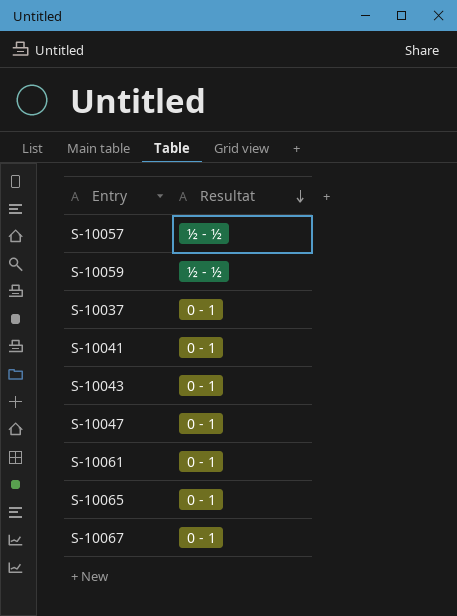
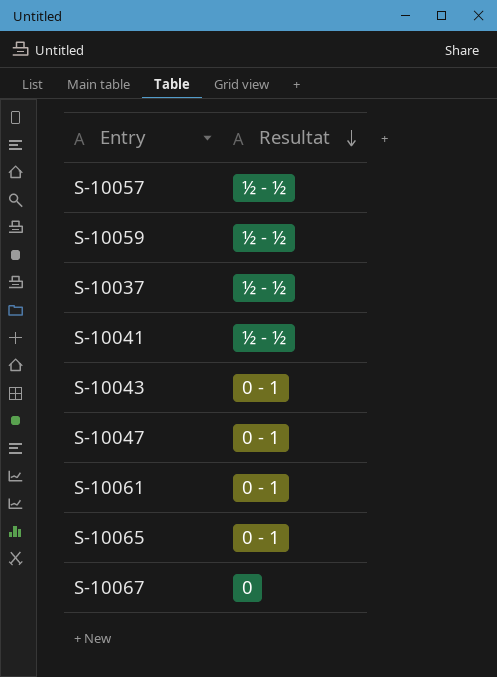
S-10037 | Resultat: 0 - 1 -> ½ - ½
S-10041 | Resultat: 0 - 1 -> ½ - ½
S-10067 | Resultat: 0 - 1 -> 0

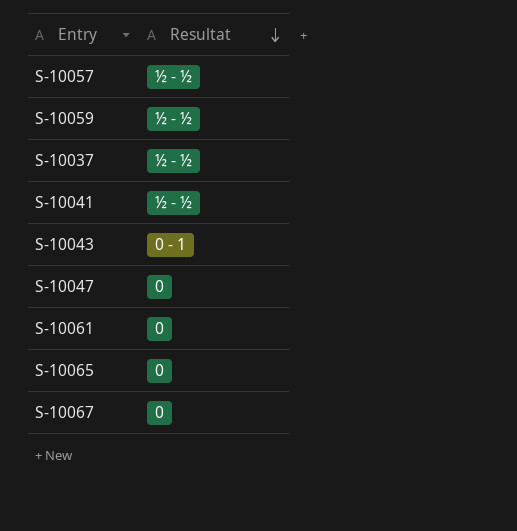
S-10047 | Resultat: 0 - 1 -> 0
S-10061 | Resultat: 0 - 1 -> 0
S-10065 | Resultat: 0 - 1 -> 0

